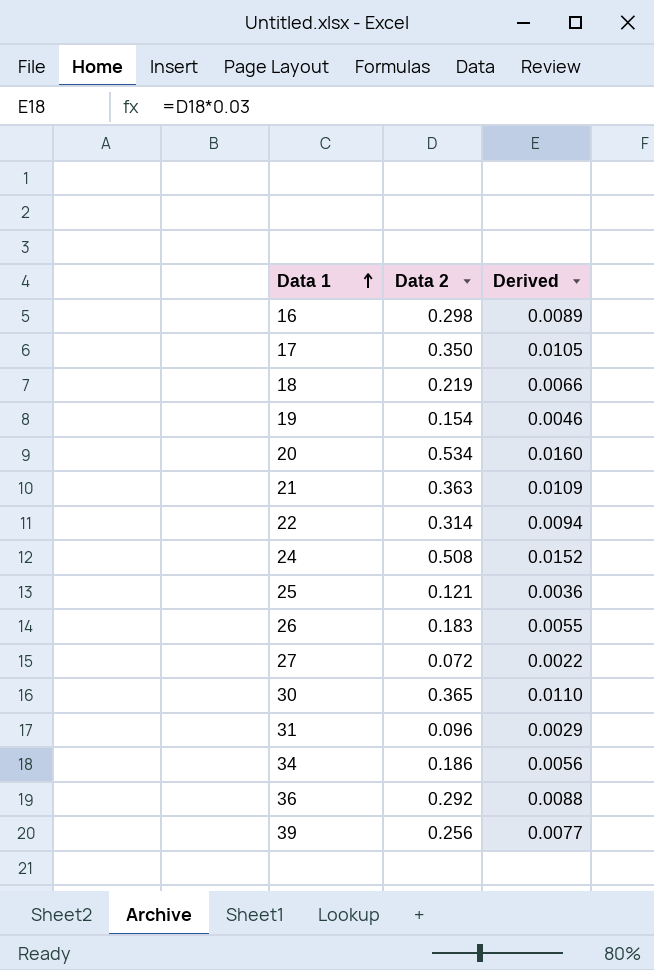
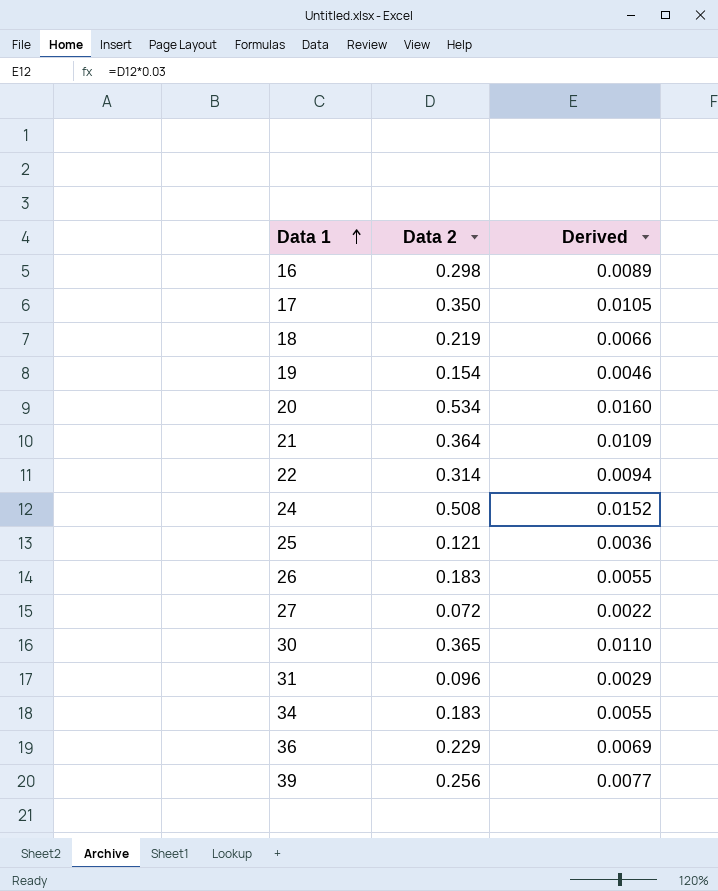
21 | Data 2: 0.363 -> 0.364
34 | Data 2: 0.186 -> 0.183
34 | Derived: 0.0056 -> 0.0055
36 | Data 2: 0.292 -> 0.229
36 | Derived: 0.0088 -> 0.0069

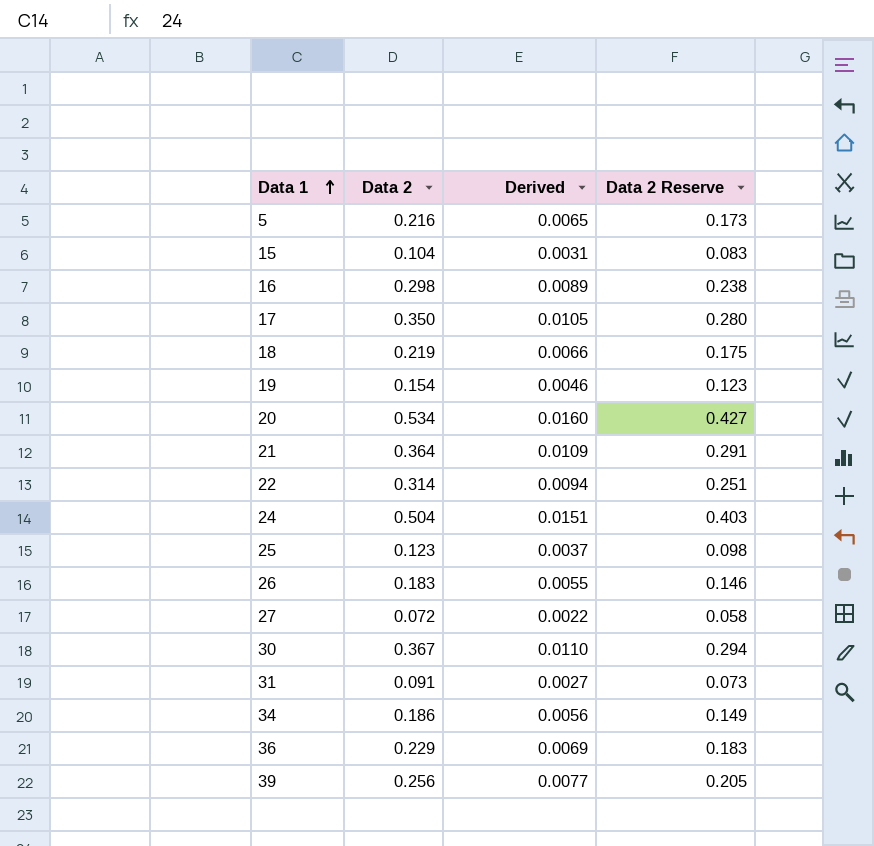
column Data 2 Reserve | formula: none -> [Data 2] * 0.8
row 5: none -> 0.216 | 0.0065 | 0.173
row 15: none -> 0.104 | 0.0031 | 0.083
24 | Data 2: 0.508 -> 0.504
24 | Derived: 0.0152 -> 0.0151
25 | Data 2: 0.121 -> 0.123
25 | Derived: 0.0036 -> 0.0037
30 | Data 2: 0.365 -> 0.367
31 | Data 2: 0.096 -> 0.091
31 | Derived: 0.0029 -> 0.0027
34 | Data 2: 0.183 -> 0.186
34 | Derived: 0.0055 -> 0.0056

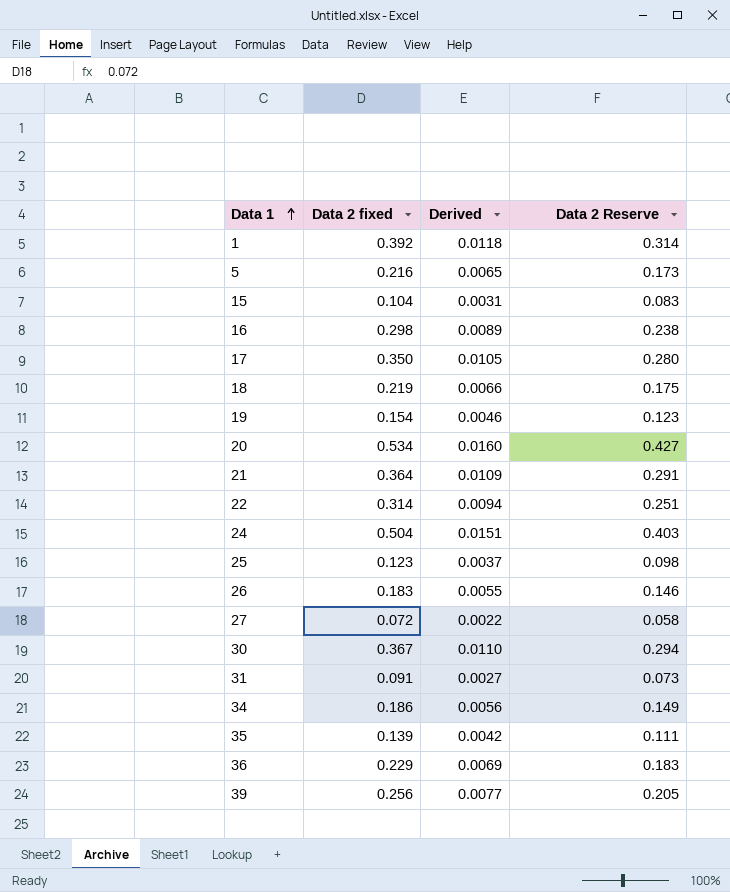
column name: Data 2 -> Data 2 fixed
row 1: none -> 0.392 | 0.0118 | 0.314
row 35: none -> 0.139 | 0.0042 | 0.111

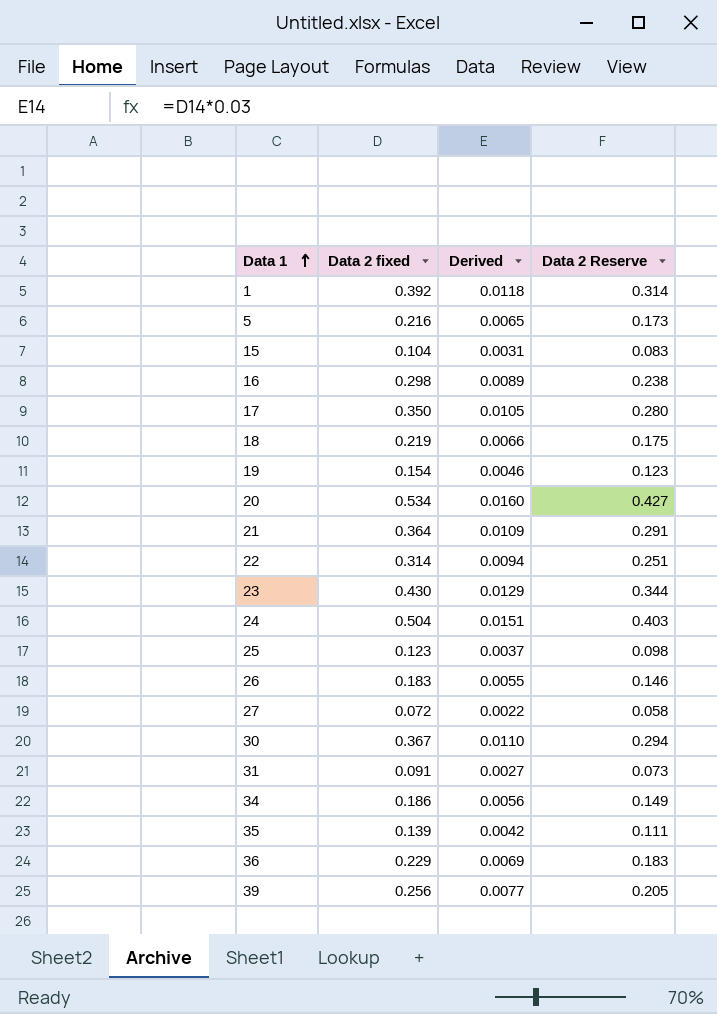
row 23: none -> 0.430 | 0.0129 | 0.344

